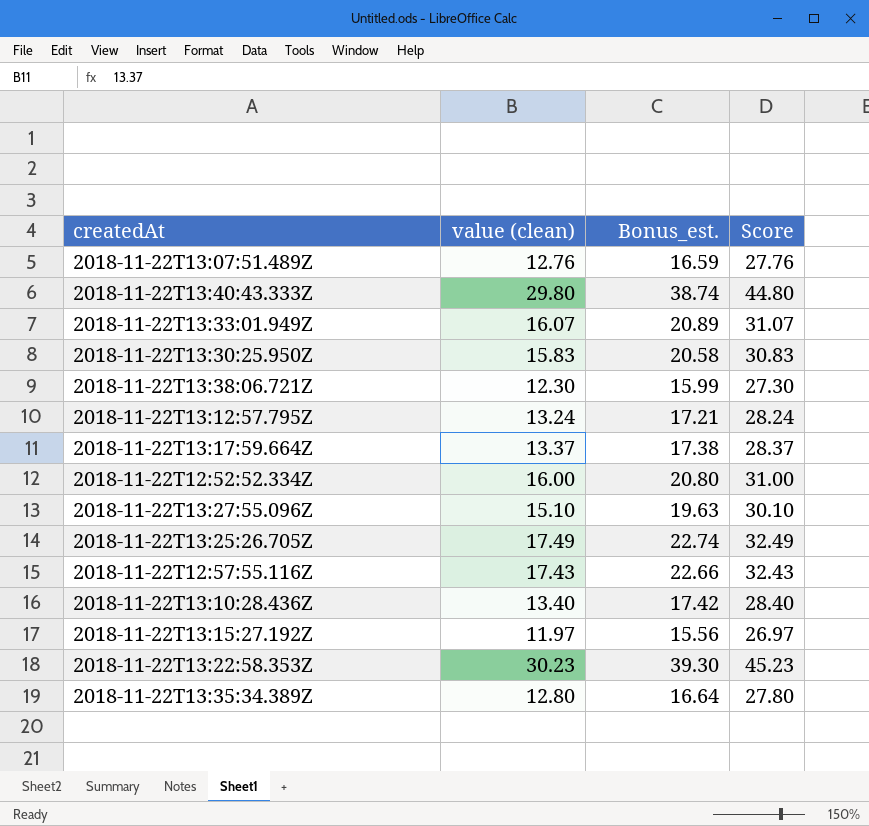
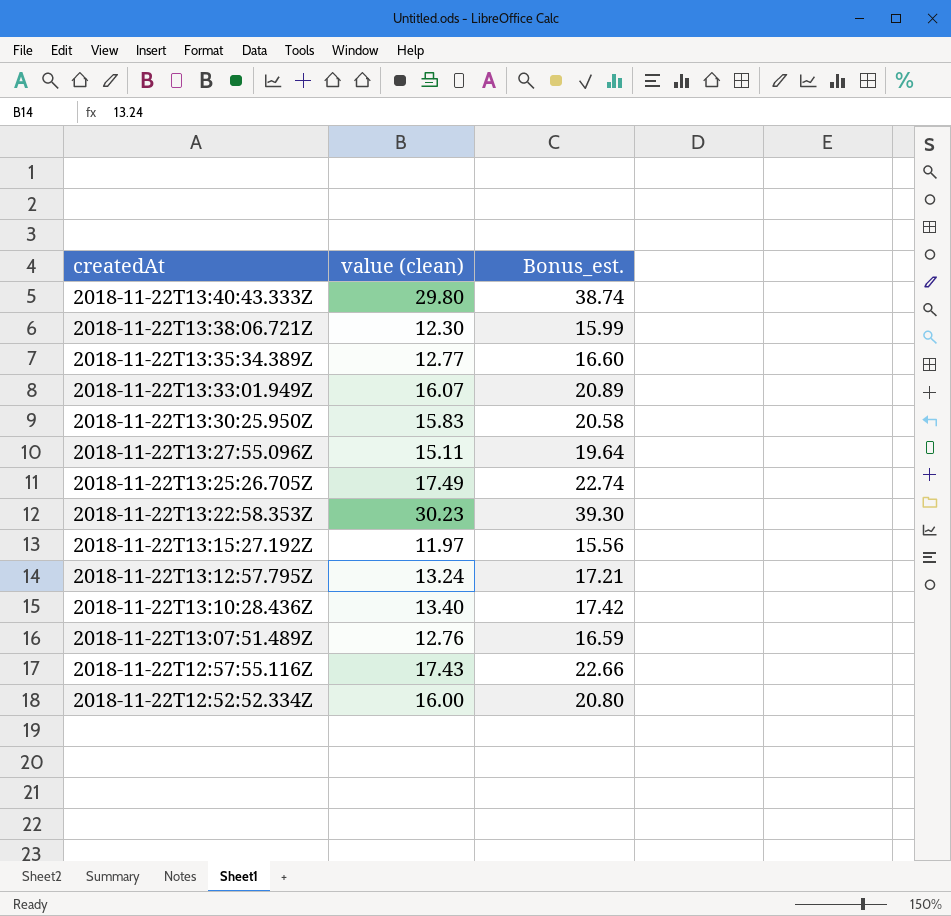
row order: none -> createdAt descending
column Score | formula: [value (clean)] + 15 -> none
row 2018-11-22T13:17:59.664Z: 13.37 | 17.38 | 28.37 -> none
2018-11-22T13:35:34.389Z | value (clean): 12.80 -> 12.77
2018-11-22T13:35:34.389Z | Bonus_est.: 16.64 -> 16.60
2018-11-22T13:27:55.096Z | value (clean): 15.10 -> 15.11
2018-11-22T13:27:55.096Z | Bonus_est.: 19.63 -> 19.64

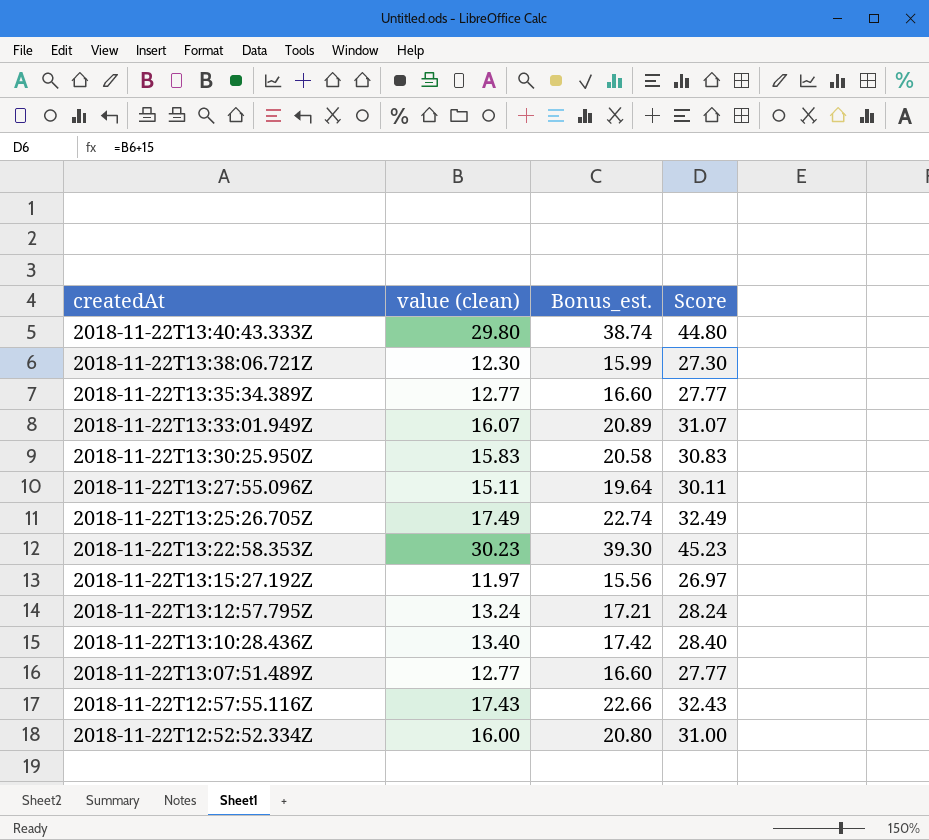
column Score | formula: none -> [value (clean)] + 15
2018-11-22T13:07:51.489Z | value (clean): 12.76 -> 12.77
2018-11-22T13:07:51.489Z | Bonus_est.: 16.59 -> 16.60

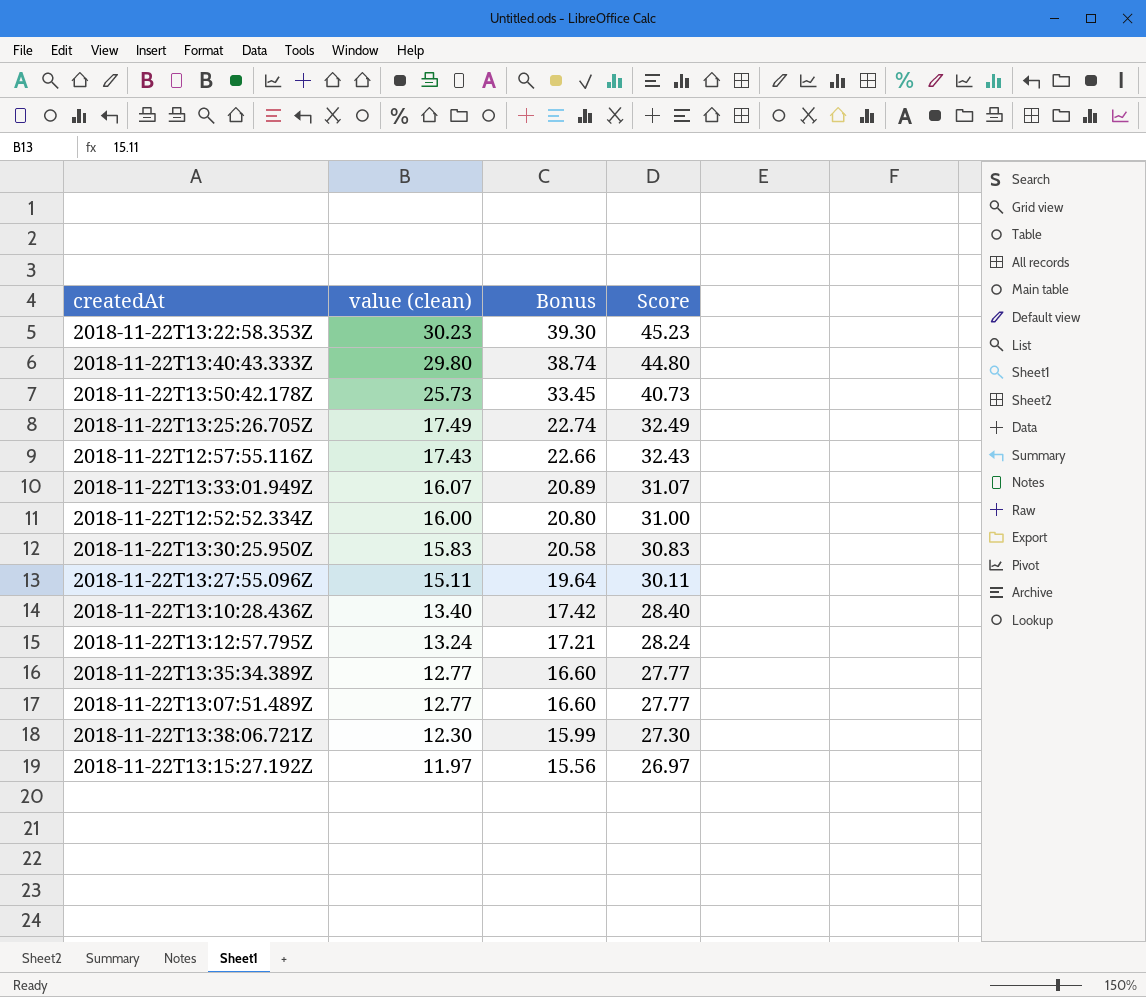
row order: createdAt descending -> value (clean) descending
column name: Bonus_est. -> Bonus
row 2018-11-22T13:50:42.178Z: none -> 25.73 | 33.45 | 40.73

